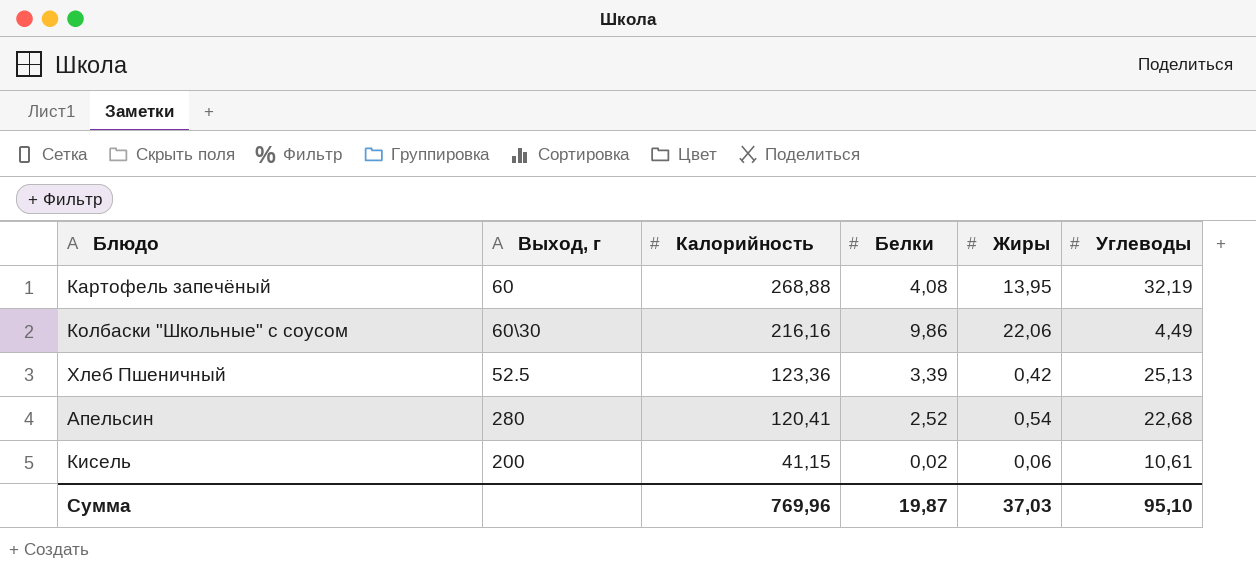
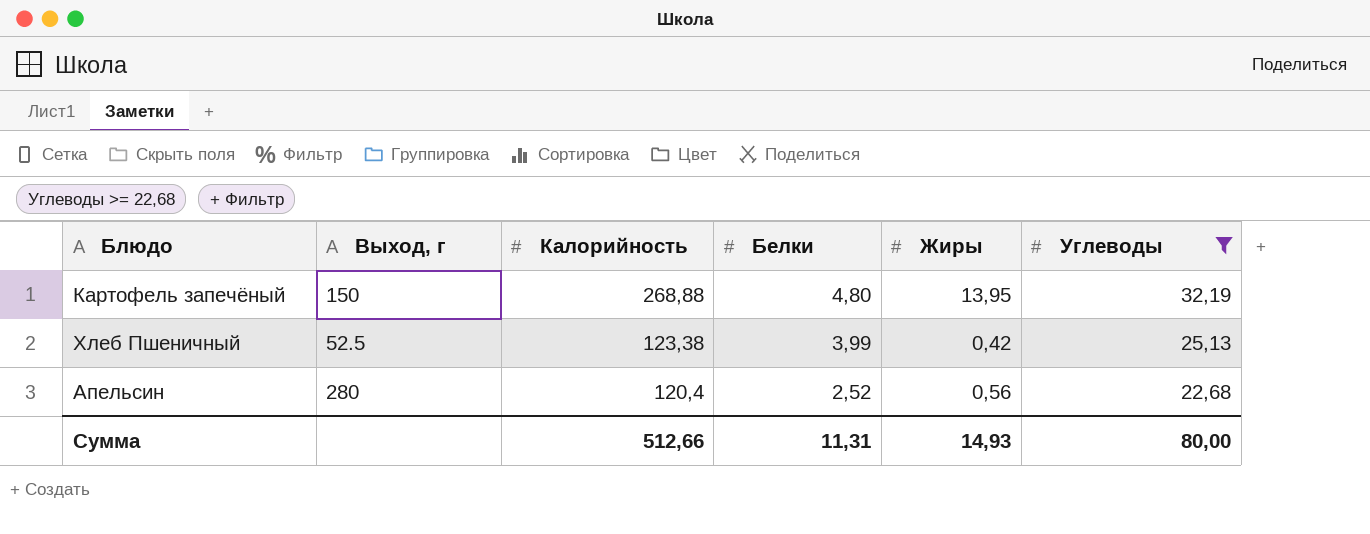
filter: none -> Углеводы >= 22,68
Картофель запечёный | Выход, г: 60 -> 150
Картофель запечёный | Белки: 4,08 -> 4,80
Хлеб Пшеничный | Калорийность: 123,36 -> 123,38
Хлеб Пшеничный | Белки: 3,39 -> 3,99
Апельсин | Калорийность: 120,41 -> 120,4
Апельсин | Жиры: 0,54 -> 0,56
Сумма | Калорийность: 769,96 -> 512,66
Сумма | Белки: 19,87 -> 11,31
Сумма | Жиры: 37,03 -> 14,93
Сумма | Углеводы: 95,10 -> 80,00

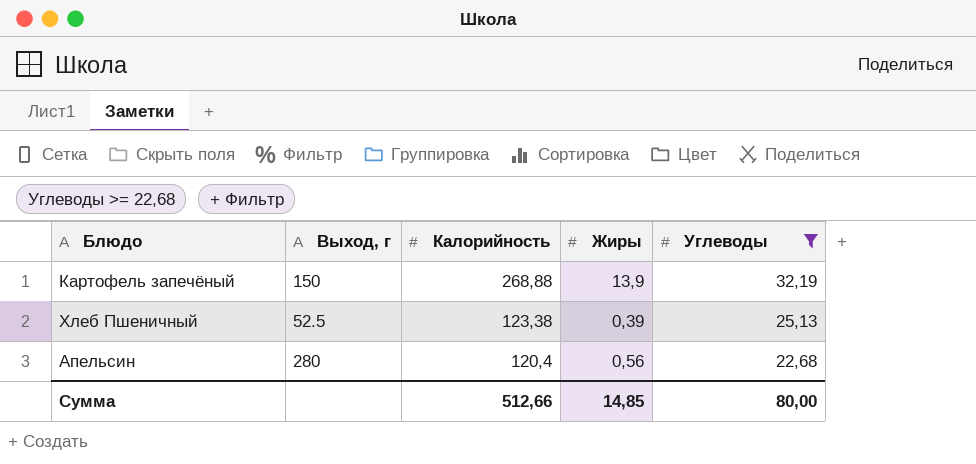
column Белки | position: 4 -> none
Картофель запечёный | Жиры: 13,95 -> 13,9
Хлеб Пшеничный | Жиры: 0,42 -> 0,39
Сумма | Жиры: 14,93 -> 14,85

